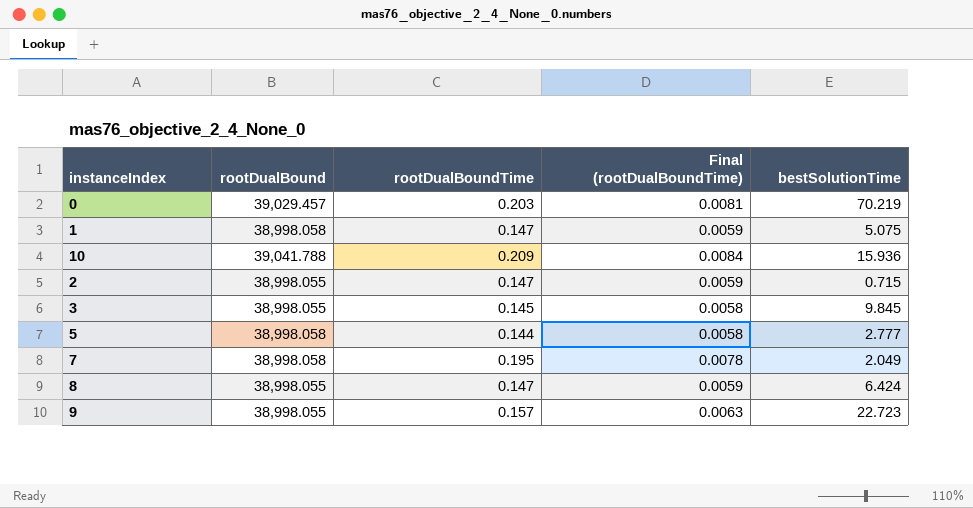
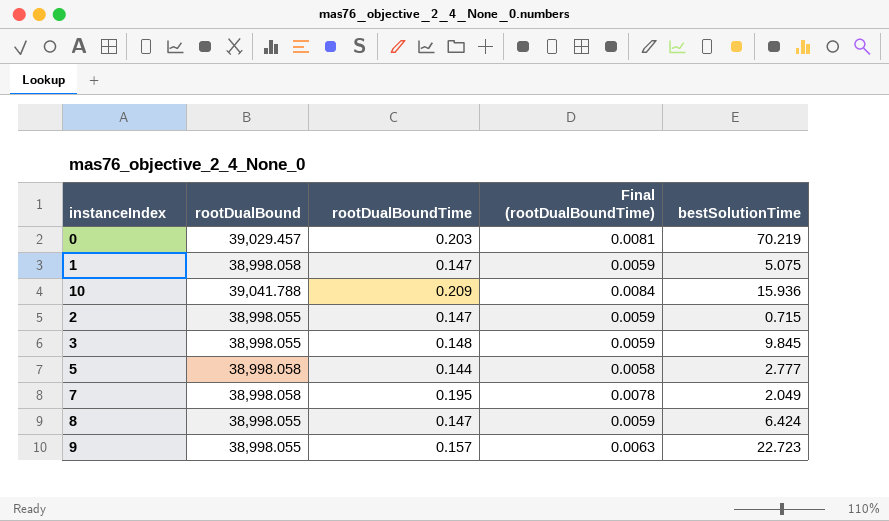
3 | rootDualBoundTime: 0.145 -> 0.148
3 | Final (rootDualBoundTime): 0.0058 -> 0.0059

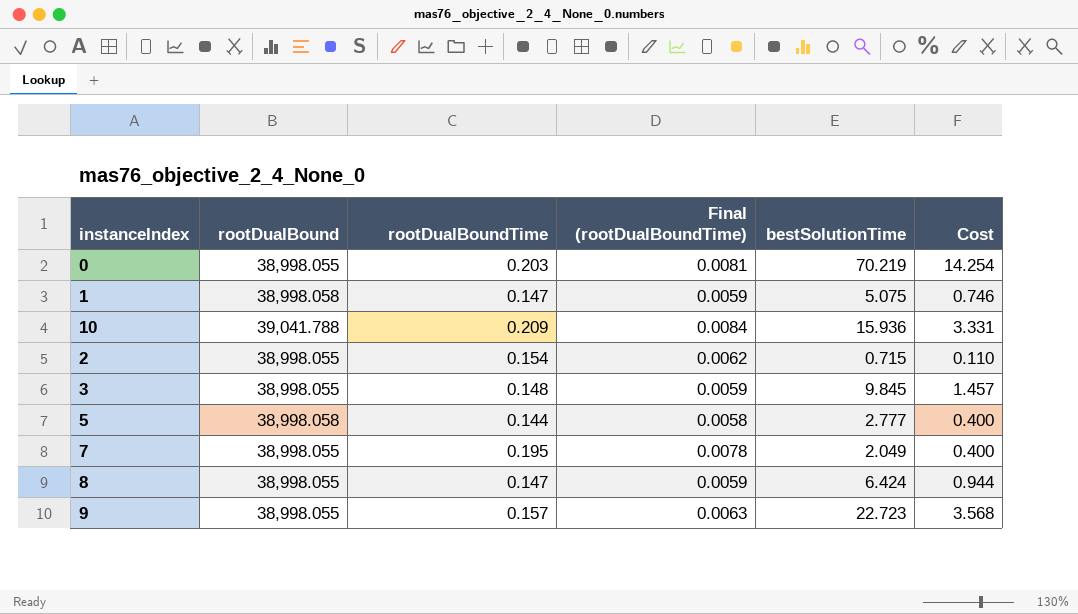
column Cost | formula: none -> [rootDualBoundTime] * [bestSolutionTime]
0 | rootDualBound: 39,029.457 -> 38,998.055
2 | rootDualBoundTime: 0.147 -> 0.154
2 | Final (rootDualBoundTime): 0.0059 -> 0.0062
7 | rootDualBound: 38,998.058 -> 38,998.055

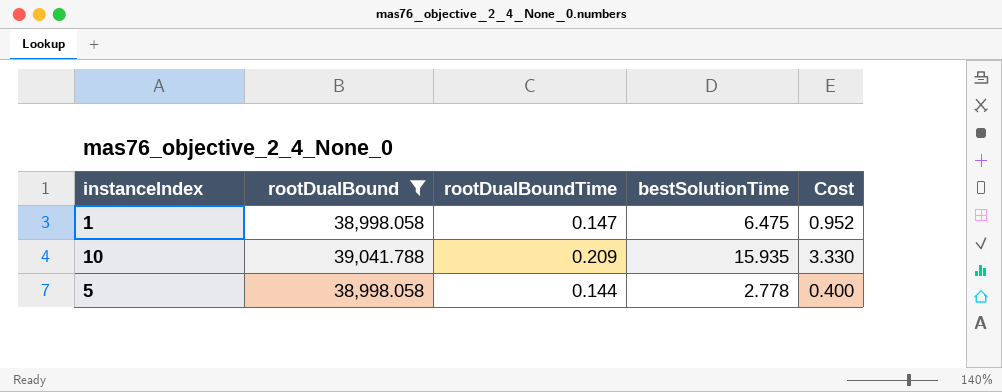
filter: none -> rootDualBound != 38,998.055
column Final (rootDualBoundTime) | formula: [rootDualBoundTime] * 0.04 -> none
1 | bestSolutionTime: 5.075 -> 6.475
1 | Cost: 0.746 -> 0.952
10 | bestSolutionTime: 15.936 -> 15.935
10 | Cost: 3.331 -> 3.330
5 | bestSolutionTime: 2.777 -> 2.778

